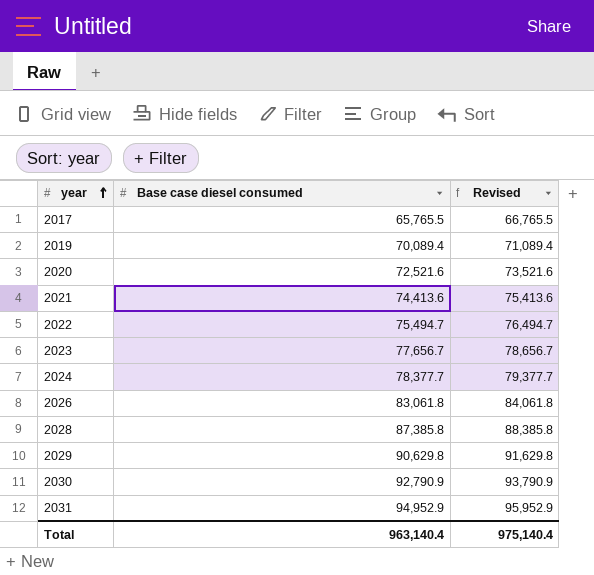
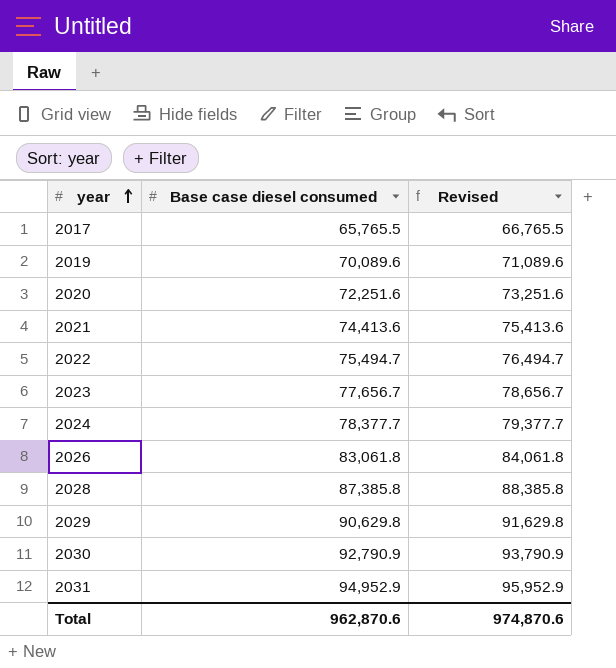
2019 | Base case diesel consumed: 70,089.4 -> 70,089.6
2019 | Revised: 71,089.4 -> 71,089.6
2020 | Base case diesel consumed: 72,521.6 -> 72,251.6
2020 | Revised: 73,521.6 -> 73,251.6
Total | Base case diesel consumed: 963,140.4 -> 962,870.6
Total | Revised: 975,140.4 -> 974,870.6

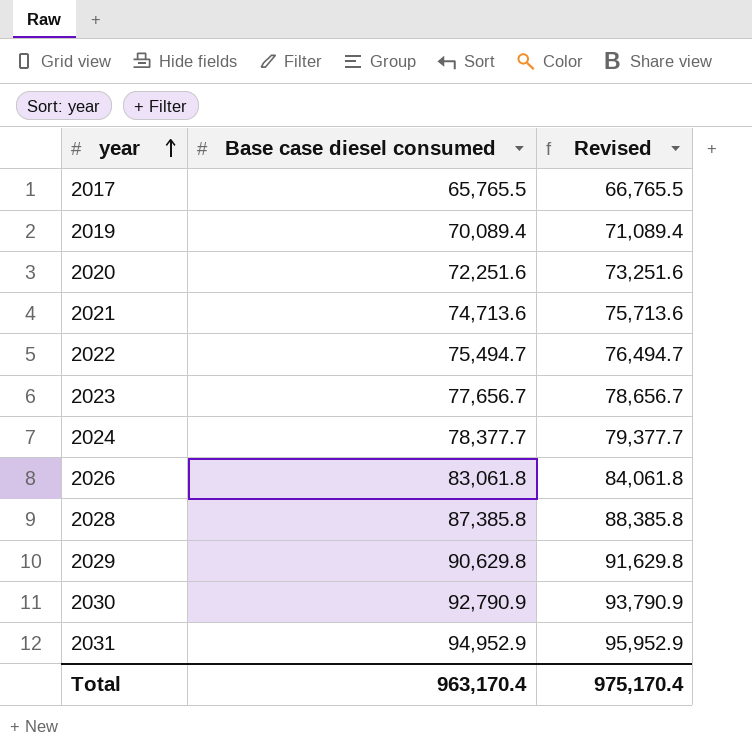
2019 | Base case diesel consumed: 70,089.6 -> 70,089.4
2019 | Revised: 71,089.6 -> 71,089.4
2021 | Base case diesel consumed: 74,413.6 -> 74,713.6
2021 | Revised: 75,413.6 -> 75,713.6
Total | Base case diesel consumed: 962,870.6 -> 963,170.4
Total | Revised: 974,870.6 -> 975,170.4

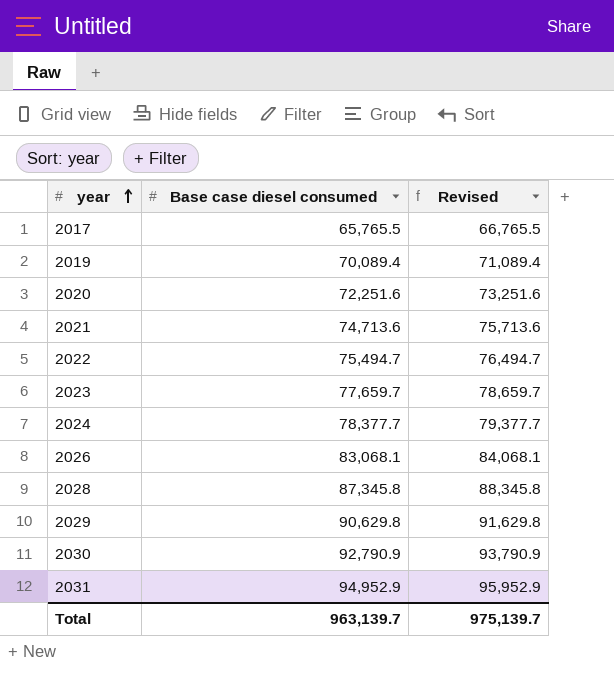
2023 | Base case diesel consumed: 77,656.7 -> 77,659.7
2023 | Revised: 78,656.7 -> 78,659.7
2026 | Base case diesel consumed: 83,061.8 -> 83,068.1
2026 | Revised: 84,061.8 -> 84,068.1
2028 | Base case diesel consumed: 87,385.8 -> 87,345.8
2028 | Revised: 88,385.8 -> 88,345.8
Total | Base case diesel consumed: 963,170.4 -> 963,139.7
Total | Revised: 975,170.4 -> 975,139.7

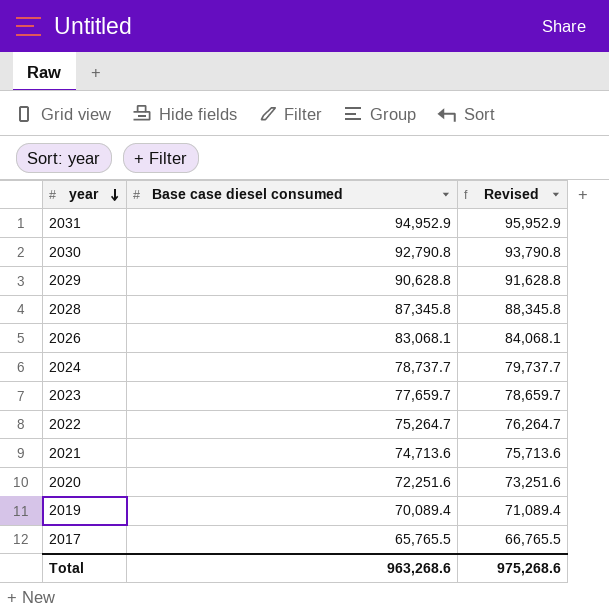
row order: year ascending -> year descending
2030 | Base case diesel consumed: 92,790.9 -> 92,790.8
2030 | Revised: 93,790.9 -> 93,790.8
2029 | Base case diesel consumed: 90,629.8 -> 90,628.8
2029 | Revised: 91,629.8 -> 91,628.8
2024 | Base case diesel consumed: 78,377.7 -> 78,737.7
2024 | Revised: 79,377.7 -> 79,737.7
2022 | Base case diesel consumed: 75,494.7 -> 75,264.7
2022 | Revised: 76,494.7 -> 76,264.7
Total | Base case diesel consumed: 963,139.7 -> 963,268.6
Total | Revised: 975,139.7 -> 975,268.6

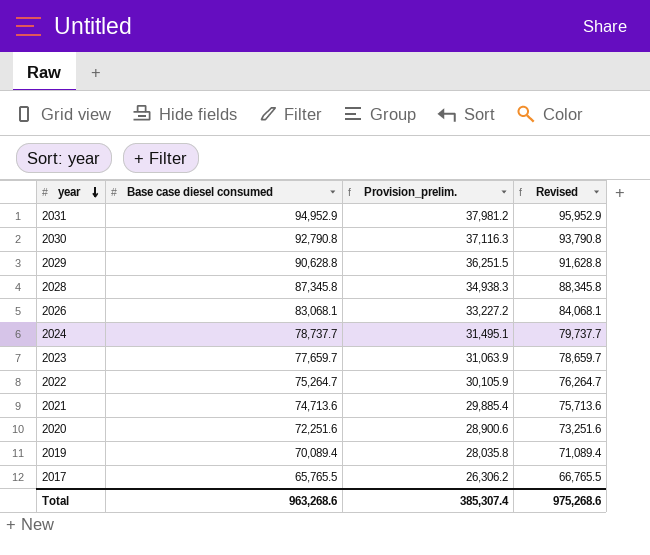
column Provision_prelim. | formula: none -> [Base case diesel consumed] * 0.4

